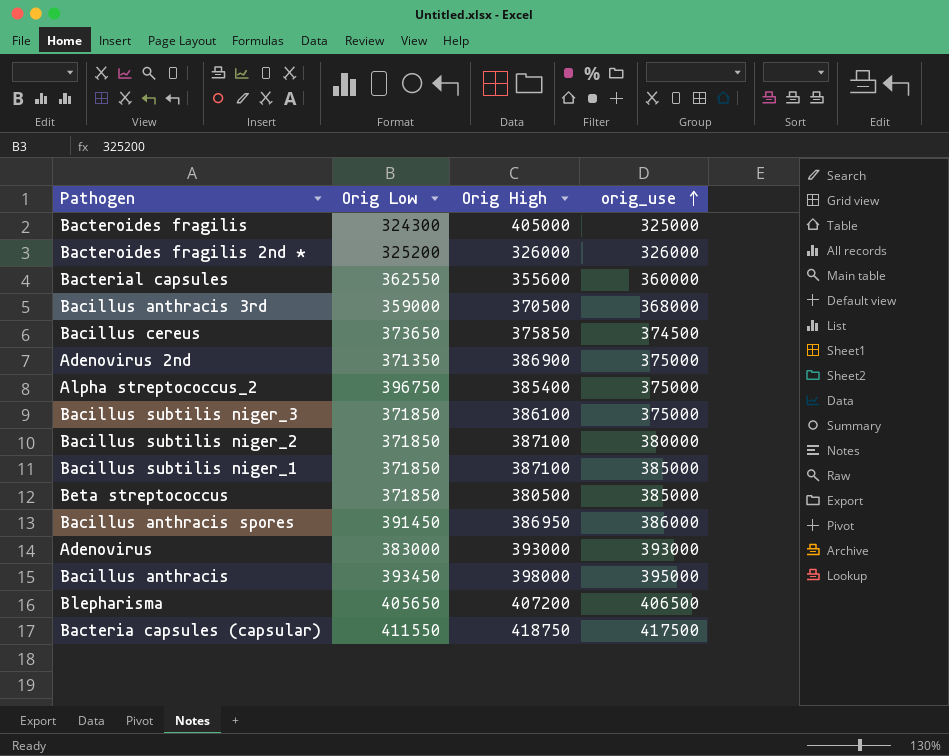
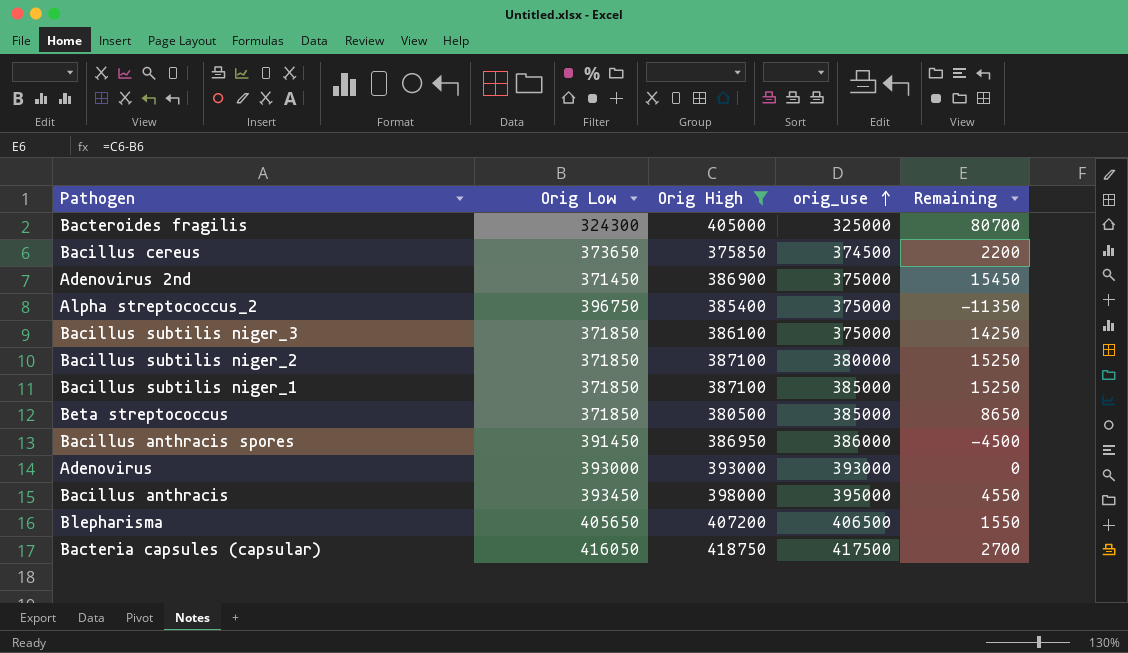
filter: none -> Orig High >= 375850
column Remaining | formula: none -> [Orig High] - [Orig Low]
Adenovirus 2nd | Orig Low: 371350 -> 371450
Adenovirus | Orig Low: 383000 -> 393000
Bacteria capsules (capsular) | Orig Low: 411550 -> 416050

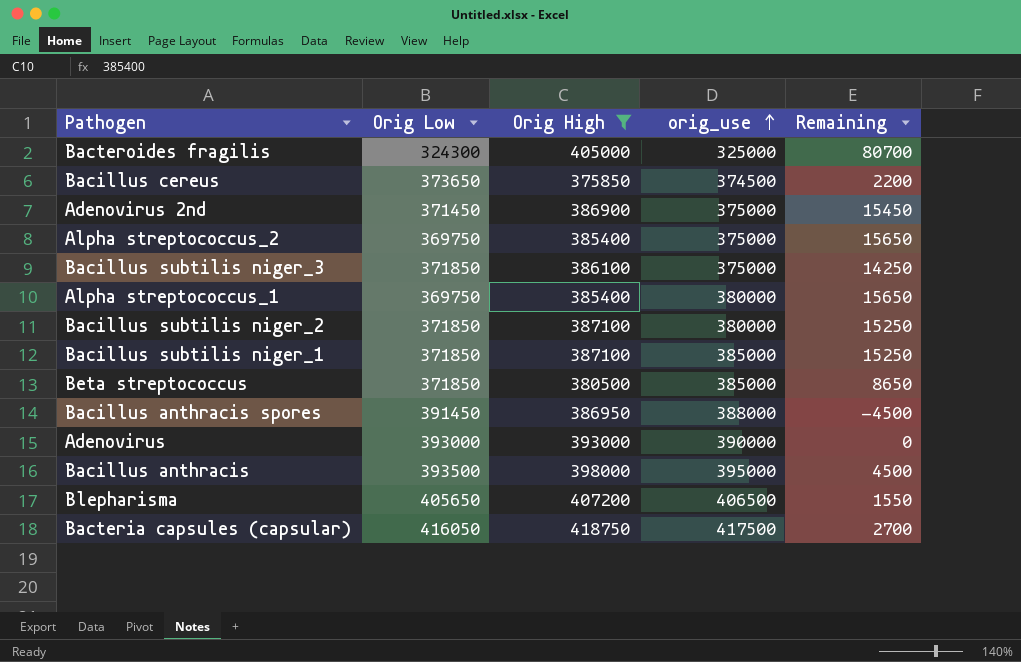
Alpha streptococcus_2 | Orig Low: 396750 -> 369750
Alpha streptococcus_2 | Remaining: -11350 -> 15650
row Alpha streptococcus_1: none -> 369750 | 385400 | 380000 | 15650
Bacillus anthracis spores | orig_use: 386000 -> 388000
Adenovirus | orig_use: 393000 -> 390000
Bacillus anthracis | Orig Low: 393450 -> 393500
Bacillus anthracis | Remaining: 4550 -> 4500

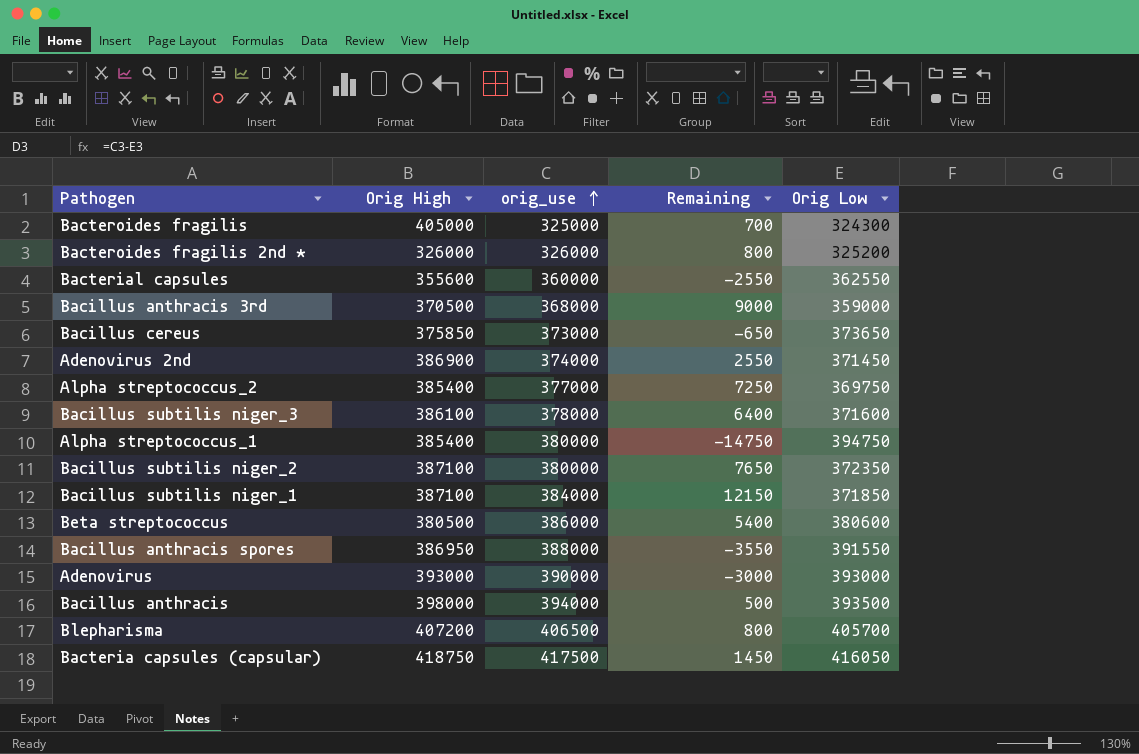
filter: Orig High >= 375850 -> none
column Remaining | formula: [Orig High] - [Orig Low] -> [orig_use] - [Orig Low]
column Orig Low | position: 2 -> 5
Bacillus cereus | orig_use: 374500 -> 373000
Adenovirus 2nd | orig_use: 375000 -> 374000
Alpha streptococcus_2 | orig_use: 375000 -> 377000
Bacillus subtilis niger_3 | orig_use: 375000 -> 378000
Bacillus subtilis niger_3 | Orig Low: 371850 -> 371600
Alpha streptococcus_1 | Orig Low: 369750 -> 394750
Bacillus subtilis niger_2 | Orig Low: 371850 -> 372350
Bacillus subtilis niger_1 | orig_use: 385000 -> 384000
Beta streptococcus | orig_use: 385000 -> 386000
Beta streptococcus | Orig Low: 371850 -> 380600
Bacillus anthracis spores | Orig Low: 391450 -> 391550
Bacillus anthracis | orig_use: 395000 -> 394000
Blepharisma | Orig Low: 405650 -> 405700

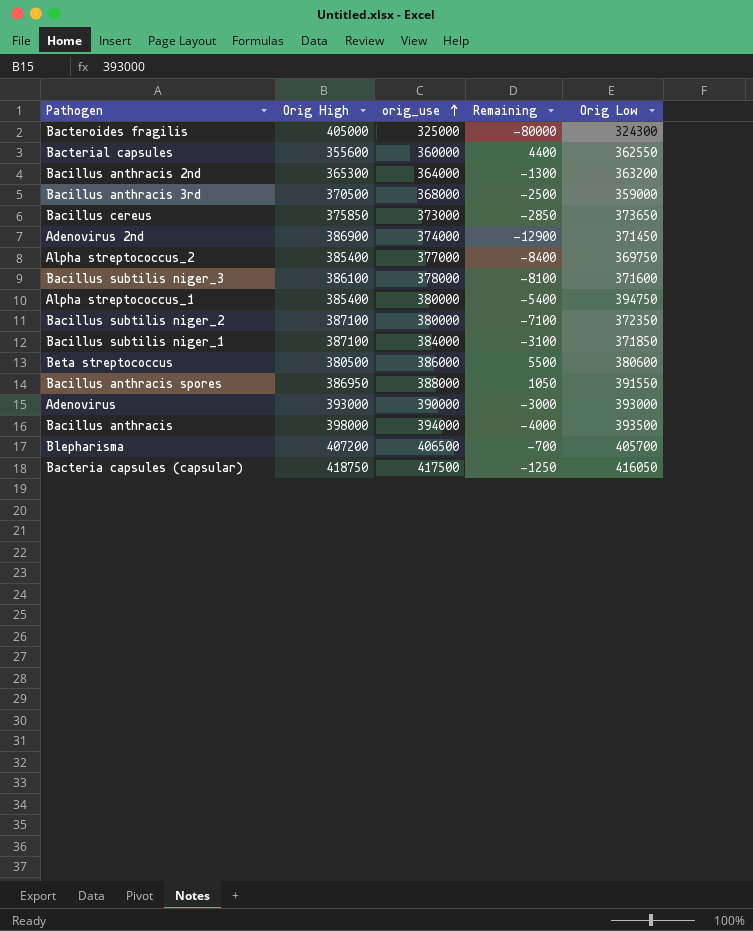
column Remaining | formula: [orig_use] - [Orig Low] -> [orig_use] - [Orig High]
row Bacteroides fragilis 2nd *: 326000 | 326000 | 800 | 325200 -> none
row Bacillus anthracis 2nd: none -> 365300 | 364000 | -1300 | 363200

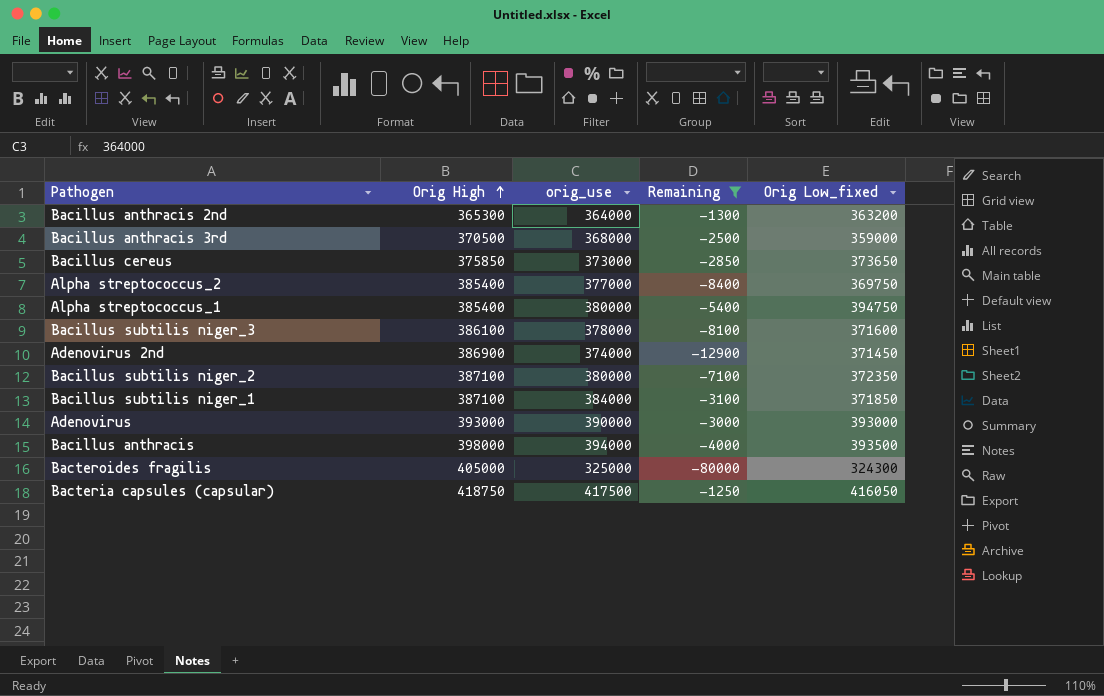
filter: none -> Remaining <= -1250
row order: orig_use ascending -> Orig High ascending
column name: Orig Low -> Orig Low_fixed

